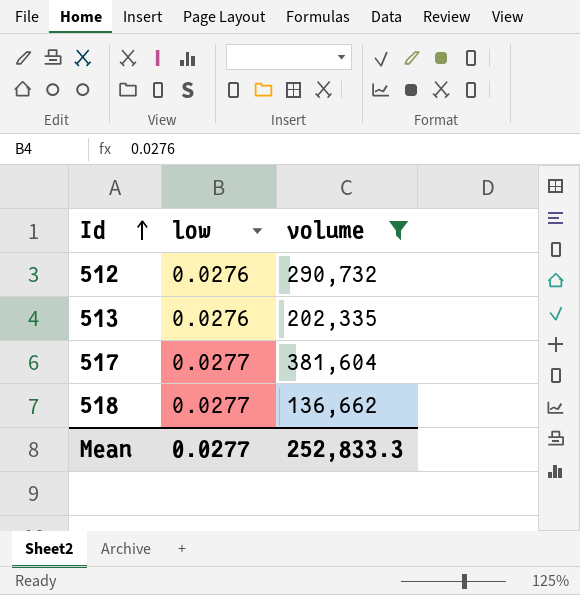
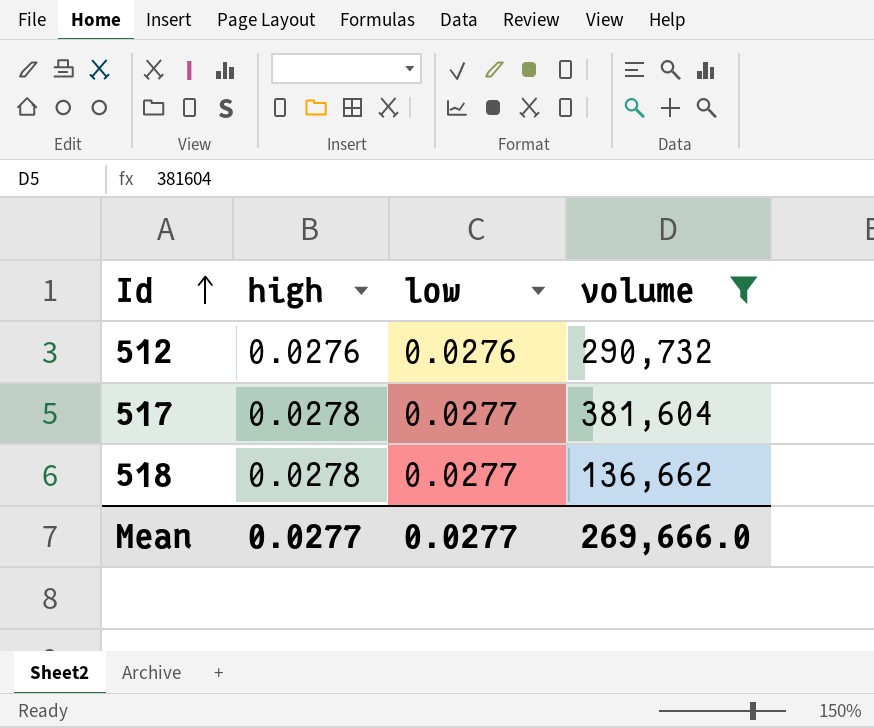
column high | position: none -> 2
row 513: 0.0276 | 202,335 -> none
Mean | volume: 252,833.3 -> 269,666.0

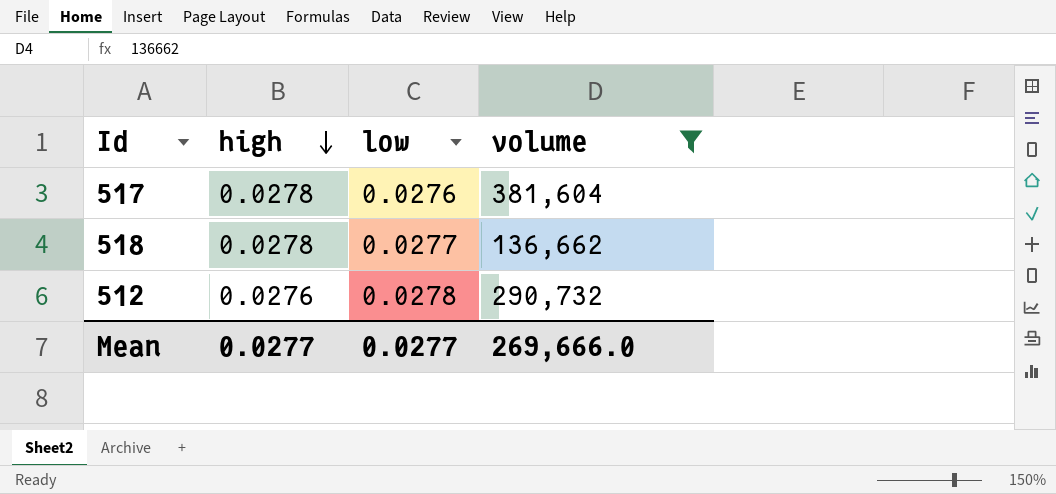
row order: Id ascending -> high descending
517 | low: 0.0277 -> 0.0276
512 | low: 0.0276 -> 0.0278

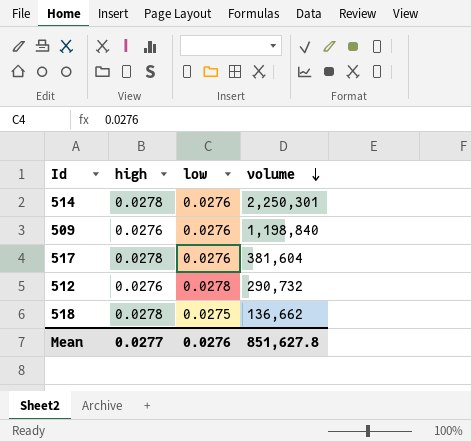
filter: volume <= 381,604 -> none
row order: high descending -> volume descending
518 | low: 0.0277 -> 0.0275
Mean | low: 0.0277 -> 0.0276
Mean | volume: 269,666.0 -> 851,627.8

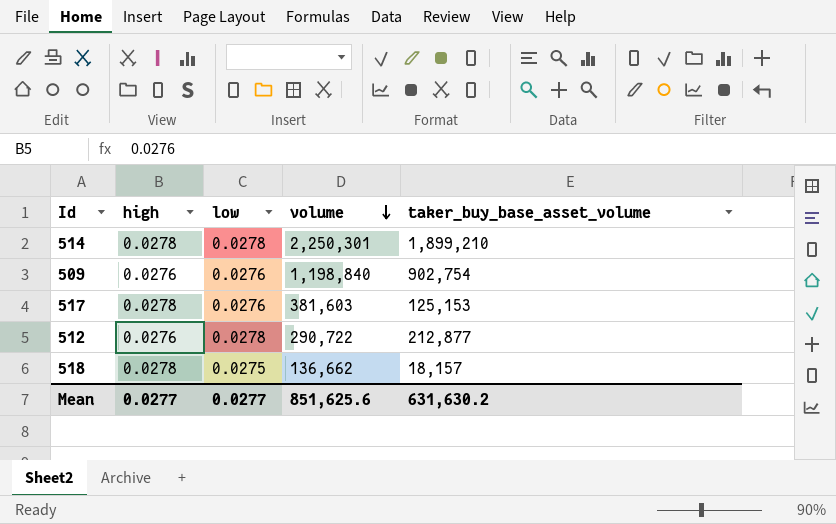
column taker_buy_base_asset_volume | position: none -> 5
514 | low: 0.0276 -> 0.0278
517 | volume: 381,604 -> 381,603
512 | volume: 290,732 -> 290,722
Mean | low: 0.0276 -> 0.0277
Mean | volume: 851,627.8 -> 851,625.6

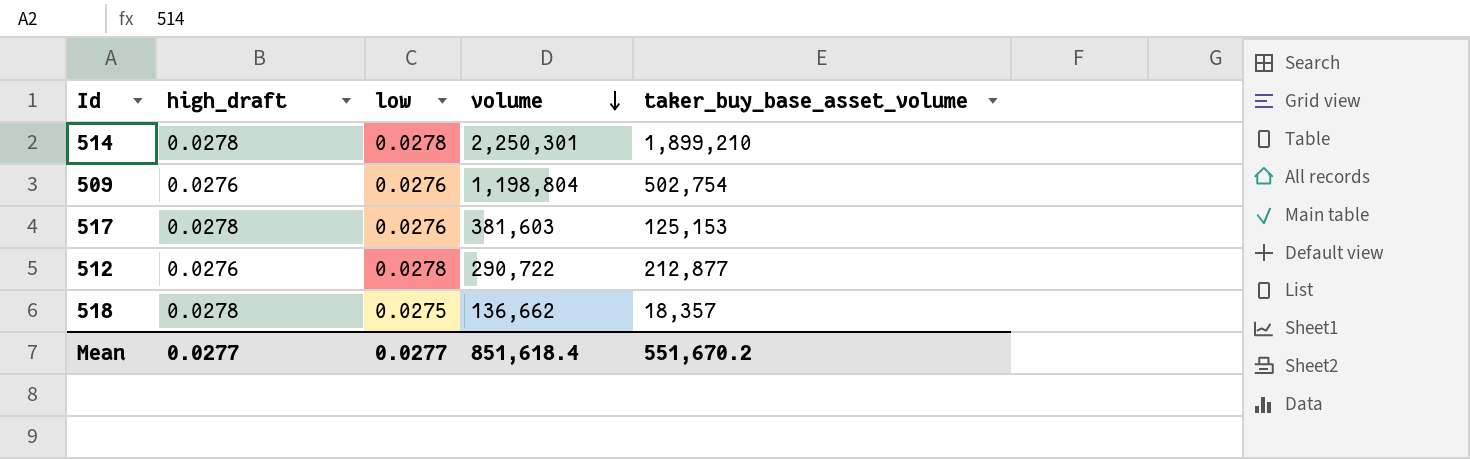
column name: high -> high_draft
509 | volume: 1,198,840 -> 1,198,804
509 | taker_buy_base_asset_volume: 902,754 -> 502,754
518 | taker_buy_base_asset_volume: 18,157 -> 18,357
Mean | volume: 851,625.6 -> 851,618.4
Mean | taker_buy_base_asset_volume: 631,630.2 -> 551,670.2

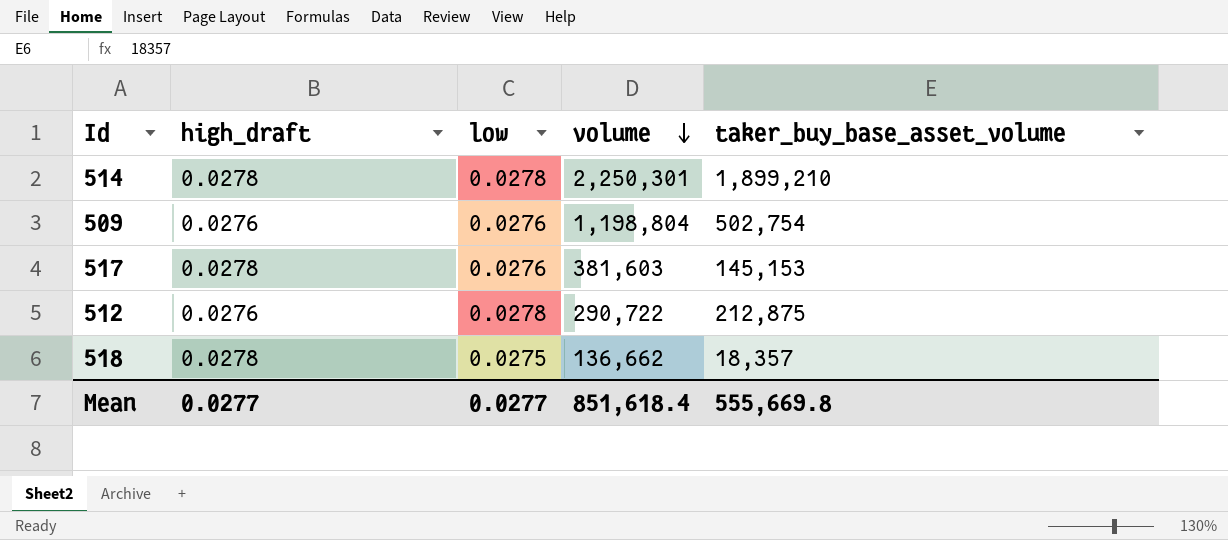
517 | taker_buy_base_asset_volume: 125,153 -> 145,153
512 | taker_buy_base_asset_volume: 212,877 -> 212,875
Mean | taker_buy_base_asset_volume: 551,670.2 -> 555,669.8

